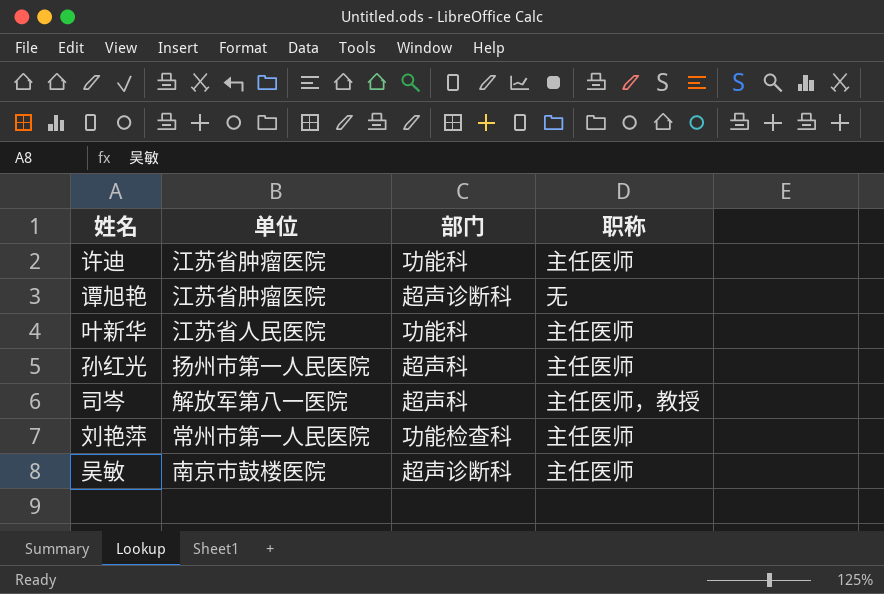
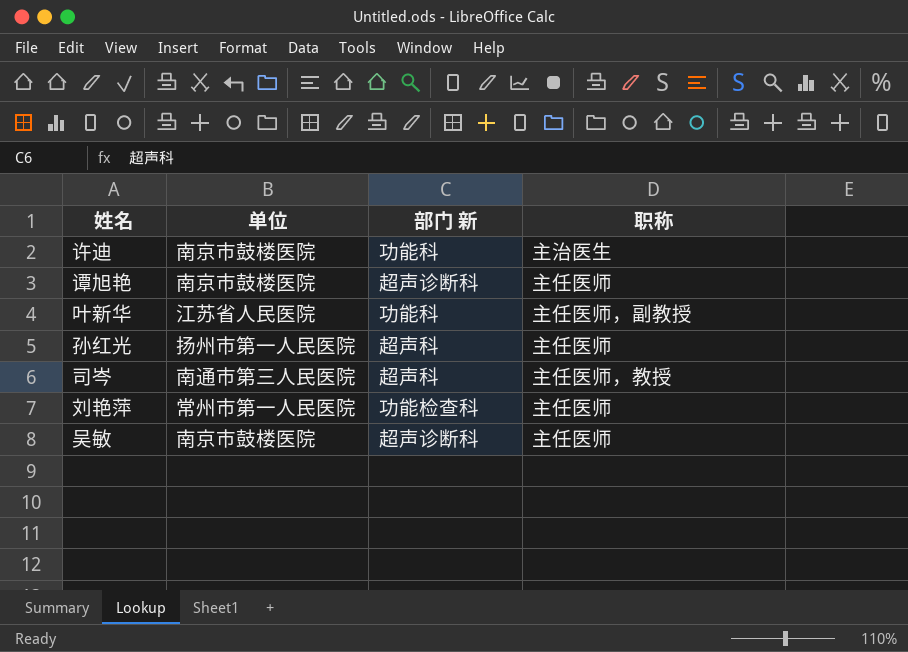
column name: 部门 -> 部门 新
许迪 | 单位: 江苏省肿瘤医院 -> 南京市鼓楼医院
许迪 | 职称: 主任医师 -> 主治医生
谭旭艳 | 单位: 江苏省肿瘤医院 -> 南京市鼓楼医院
谭旭艳 | 职称: 无 -> 主任医师
叶新华 | 职称: 主任医师 -> 主任医师，副教授
司岑 | 单位: 解放军第八一医院 -> 南通市第三人民医院

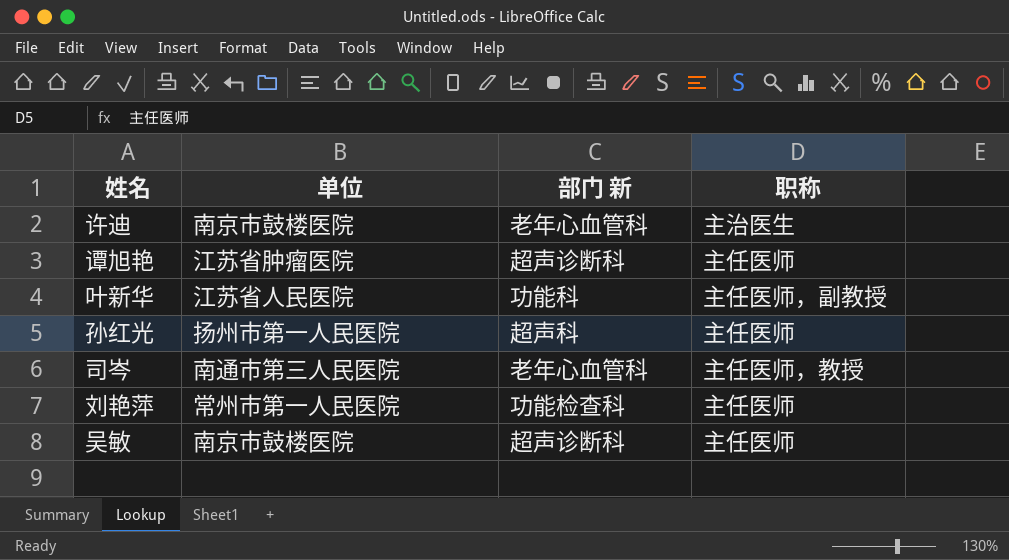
许迪 | 部门 新: 功能科 -> 老年心血管科
谭旭艳 | 单位: 南京市鼓楼医院 -> 江苏省肿瘤医院
司岑 | 部门 新: 超声科 -> 老年心血管科

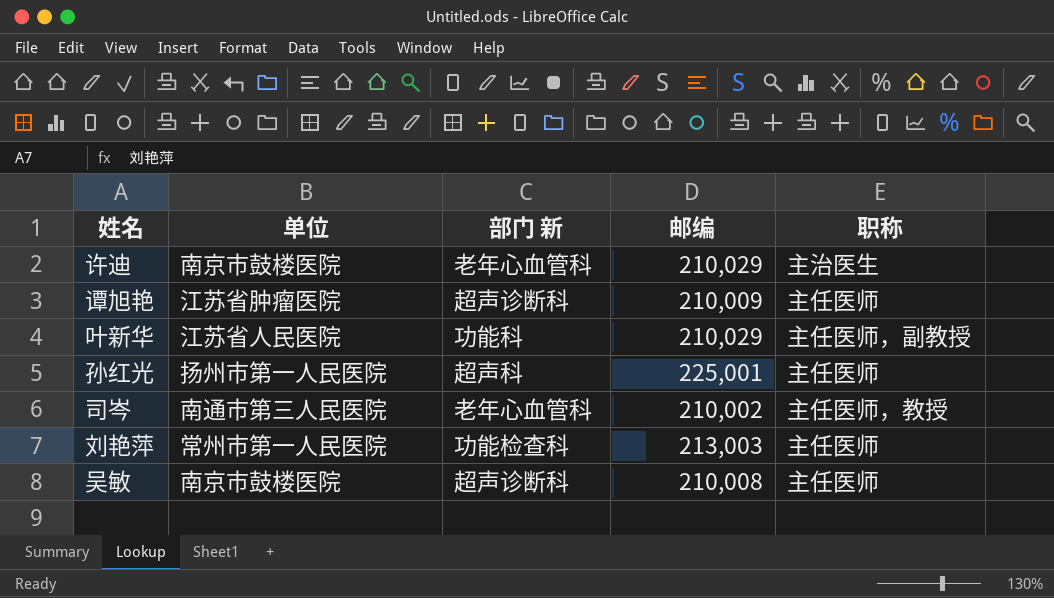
column 邮编 | position: none -> 4

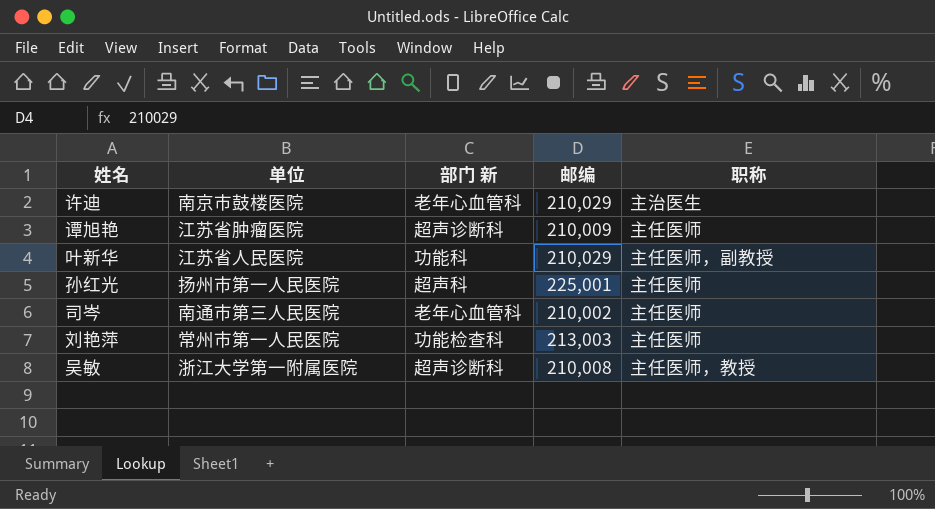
司岑 | 职称: 主任医师，教授 -> 主任医师
吴敏 | 单位: 南京市鼓楼医院 -> 浙江大学第一附属医院
吴敏 | 职称: 主任医师 -> 主任医师，教授

